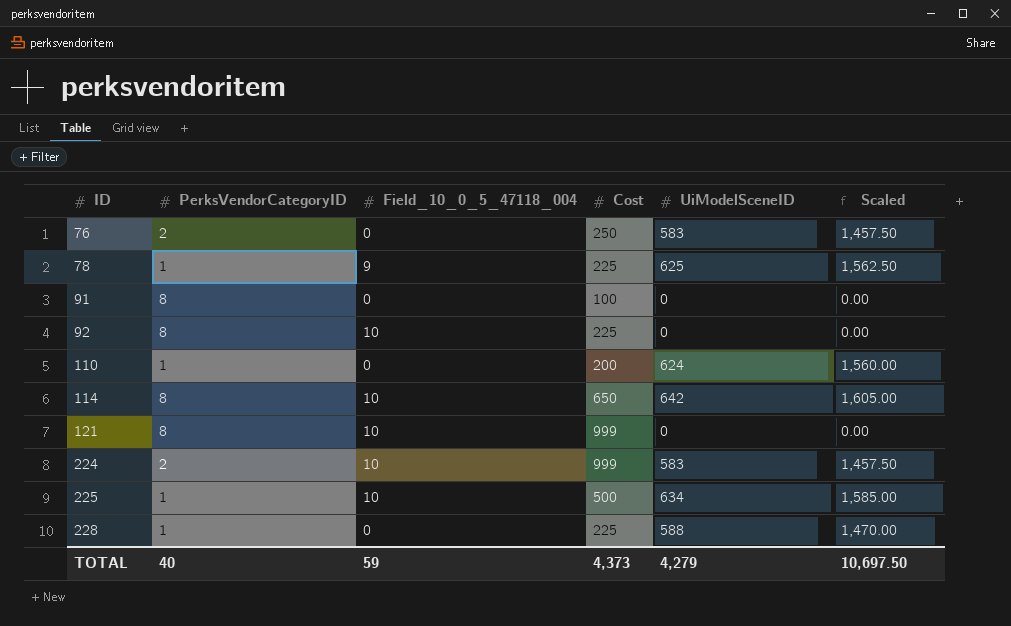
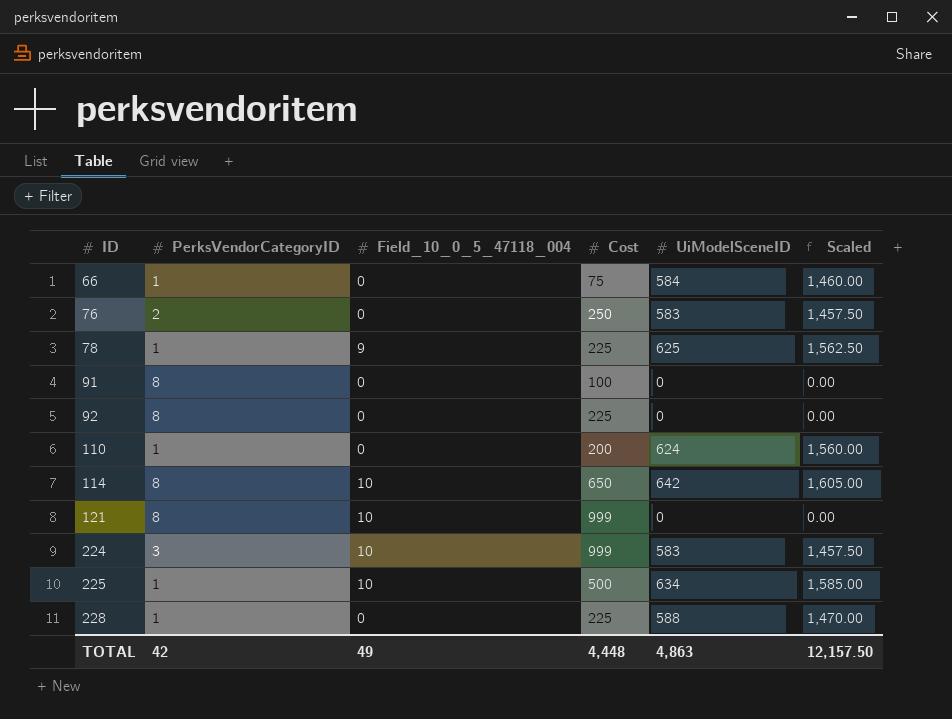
row 66: none -> 1 | 0 | 75 | 584 | 1,460.00
92 | Field_10_0_5_47118_004: 10 -> 0
224 | PerksVendorCategoryID: 2 -> 3
TOTAL | PerksVendorCategoryID: 40 -> 42
TOTAL | Field_10_0_5_47118_004: 59 -> 49
TOTAL | Cost: 4,373 -> 4,448
TOTAL | UiModelSceneID: 4,279 -> 4,863
TOTAL | Scaled: 10,697.50 -> 12,157.50

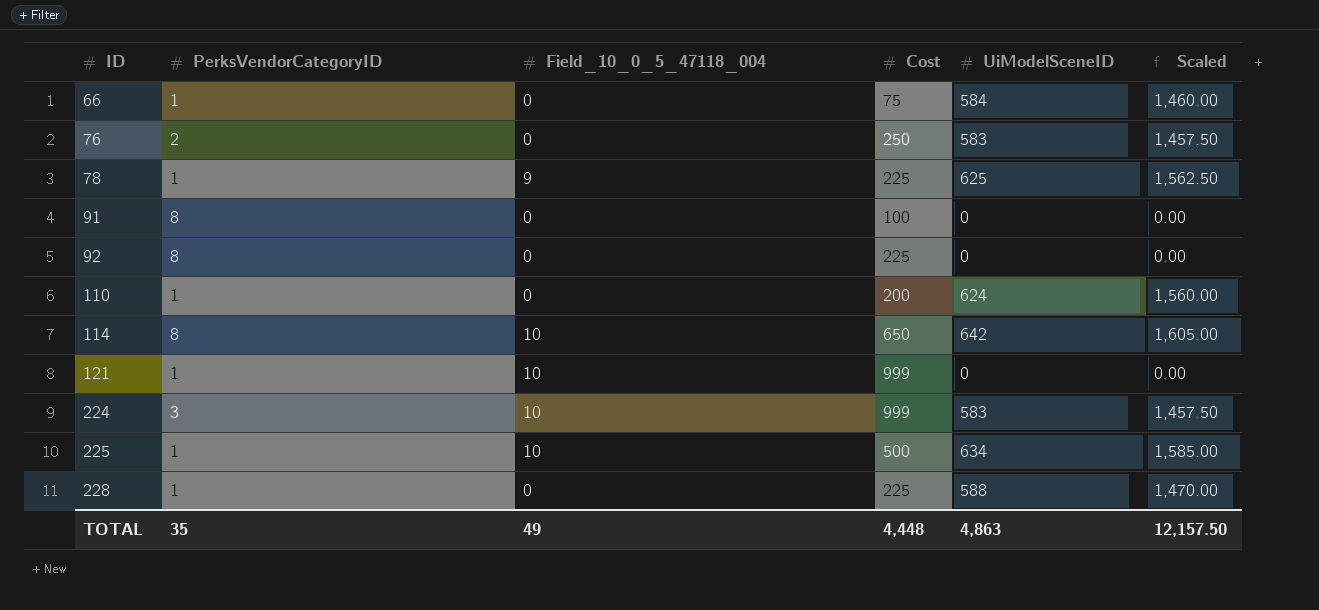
121 | PerksVendorCategoryID: 8 -> 1
TOTAL | PerksVendorCategoryID: 42 -> 35

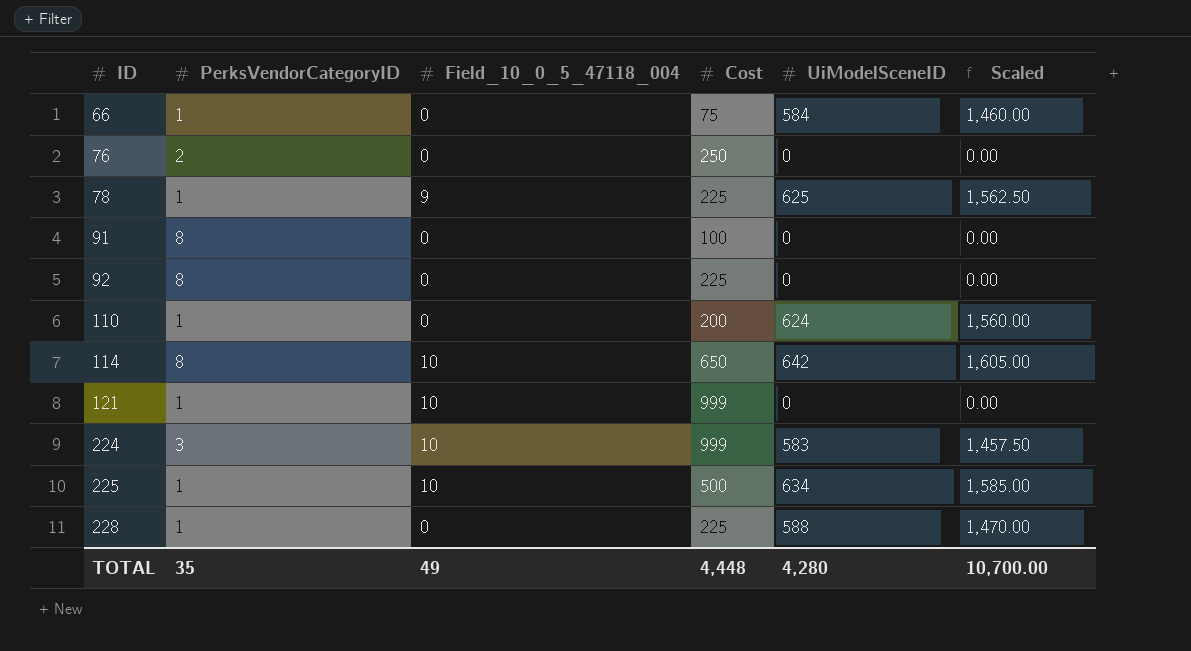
76 | UiModelSceneID: 583 -> 0
76 | Scaled: 1,457.50 -> 0.00
TOTAL | UiModelSceneID: 4,863 -> 4,280
TOTAL | Scaled: 12,157.50 -> 10,700.00

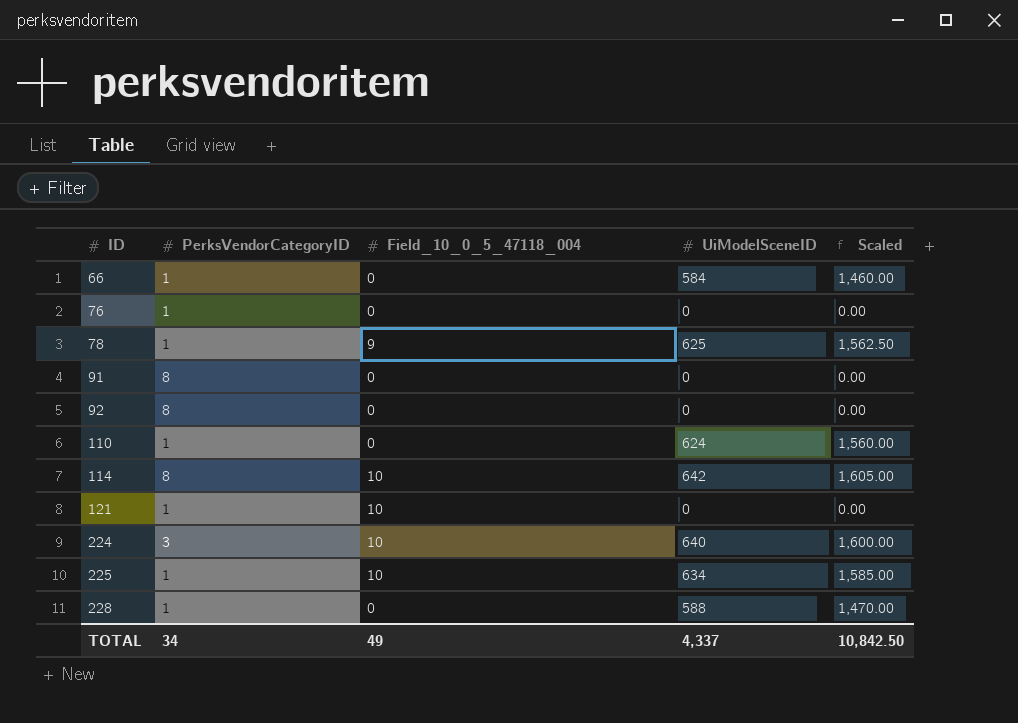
column Cost | position: 4 -> none
76 | PerksVendorCategoryID: 2 -> 1
224 | UiModelSceneID: 583 -> 640
224 | Scaled: 1,457.50 -> 1,600.00
TOTAL | PerksVendorCategoryID: 35 -> 34
TOTAL | UiModelSceneID: 4,280 -> 4,337
TOTAL | Scaled: 10,700.00 -> 10,842.50

